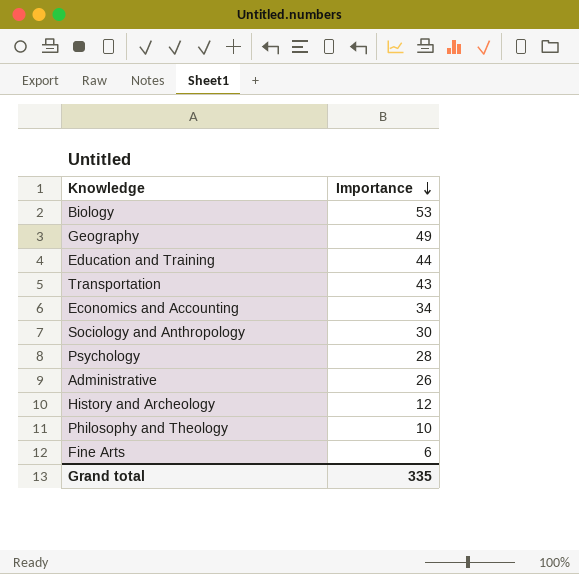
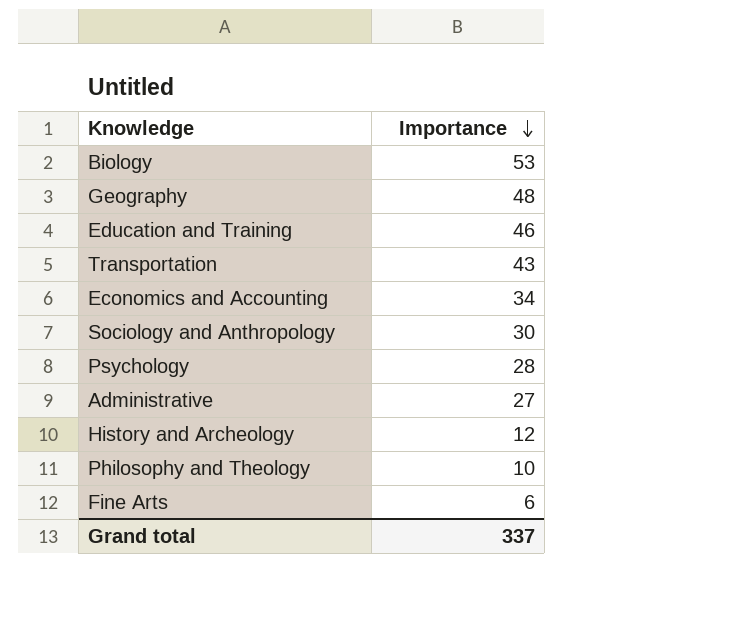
Geography | Importance: 49 -> 48
Education and Training | Importance: 44 -> 46
Administrative | Importance: 26 -> 27
Grand total | Importance: 335 -> 337

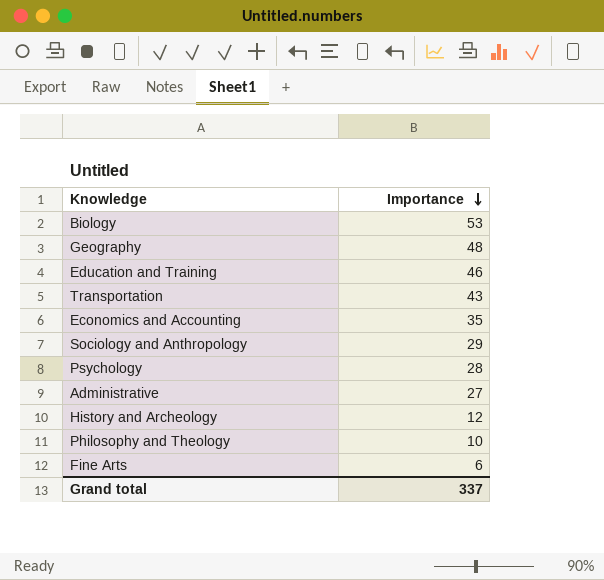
Economics and Accounting | Importance: 34 -> 35
Sociology and Anthropology | Importance: 30 -> 29

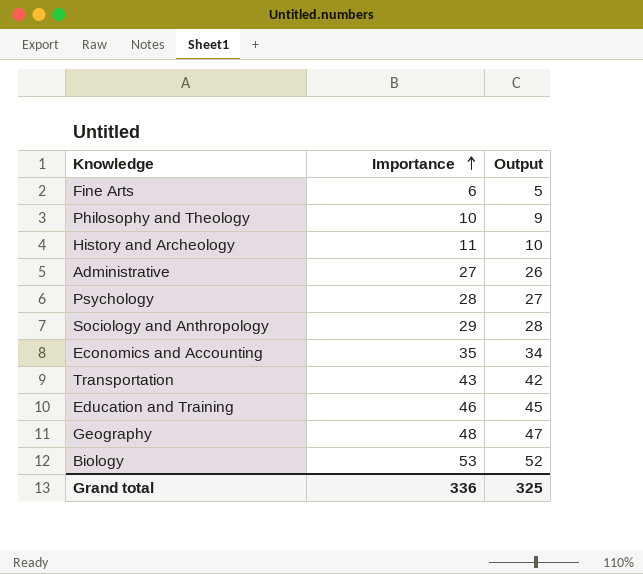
row order: Importance descending -> Importance ascending
column Output | formula: none -> [Importance] - 1
History and Archeology | Importance: 12 -> 11
Grand total | Importance: 337 -> 336

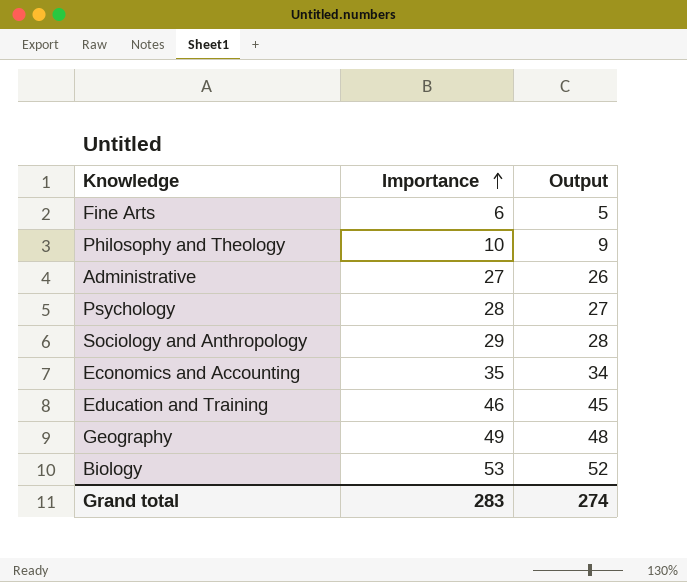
row History and Archeology: 11 | 10 -> none
row Transportation: 43 | 42 -> none
Geography | Importance: 48 -> 49
Geography | Output: 47 -> 48
Grand total | Importance: 336 -> 283
Grand total | Output: 325 -> 274

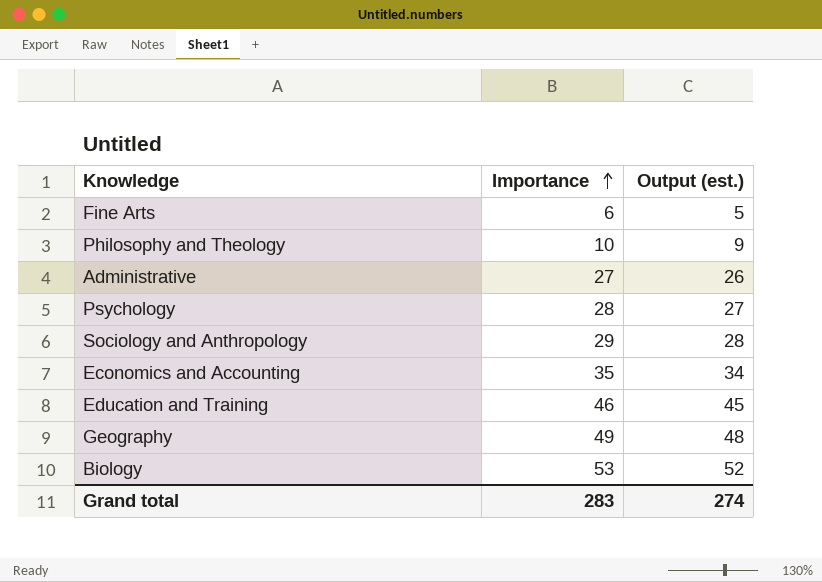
column name: Output -> Output (est.)

